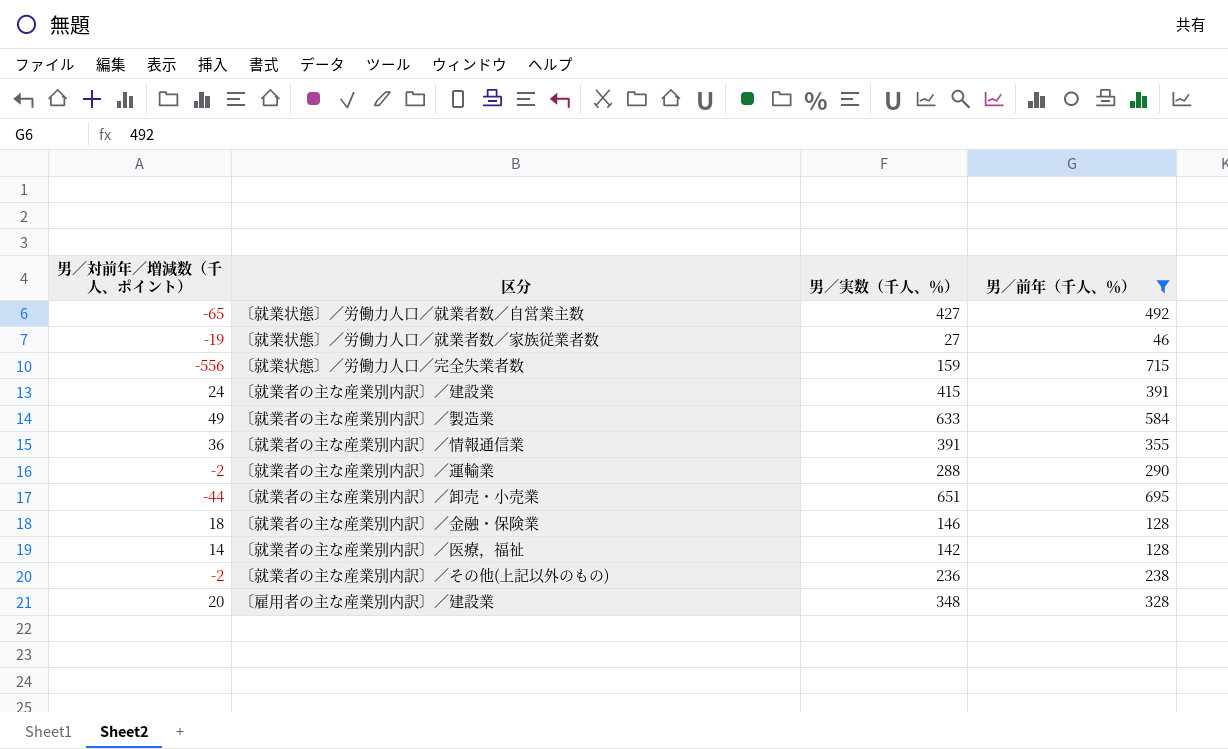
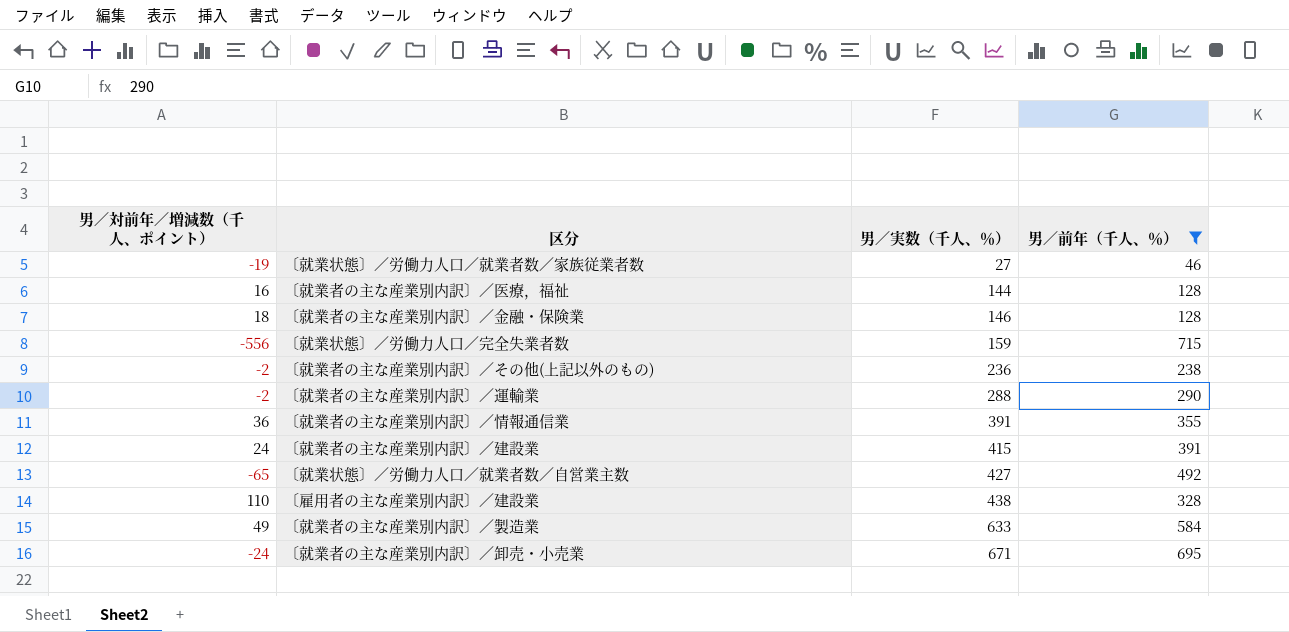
row order: none -> 男／実数（千人、％） ascending
〔就業者の主な産業別内訳〕／医療，福祉 | 男／対前年／増減数（千人、ポイント）: 14 -> 16
〔就業者の主な産業別内訳〕／医療，福祉 | 男／実数（千人、％）: 142 -> 144
〔雇用者の主な産業別内訳〕／建設業 | 男／対前年／増減数（千人、ポイント）: 20 -> 110
〔雇用者の主な産業別内訳〕／建設業 | 男／実数（千人、％）: 348 -> 438
〔就業者の主な産業別内訳〕／卸売・小売業 | 男／対前年／増減数（千人、ポイント）: -44 -> -24
〔就業者の主な産業別内訳〕／卸売・小売業 | 男／実数（千人、％）: 651 -> 671

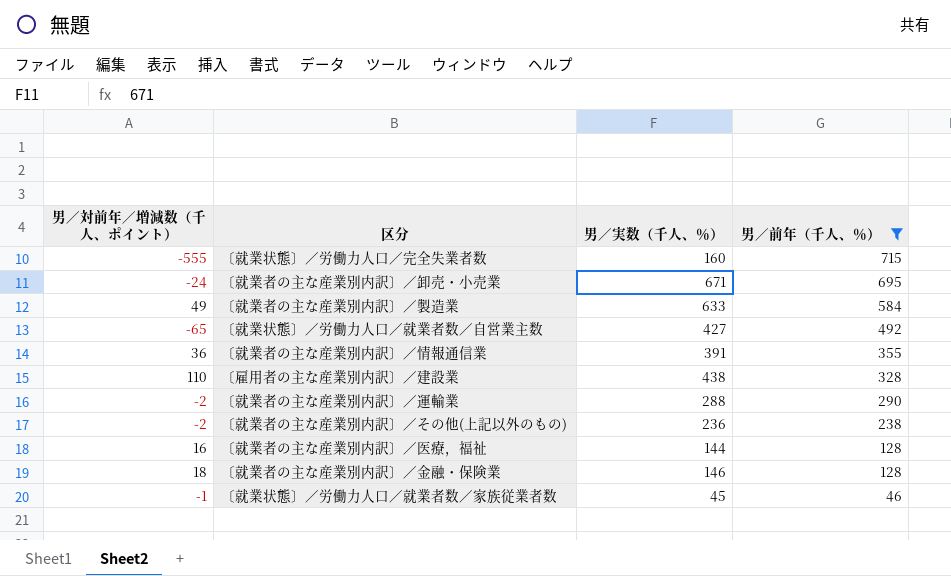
row order: 男／実数（千人、％） ascending -> 男／前年（千人、％） descending
row 〔就業者の主な産業別内訳〕／建設業: 24 | 415 | 391 -> none
〔就業状態〕／労働力人口／完全失業者数 | 男／対前年／増減数（千人、ポイント）: -556 -> -555
〔就業状態〕／労働力人口／完全失業者数 | 男／実数（千人、％）: 159 -> 160
〔就業状態〕／労働力人口／就業者数／家族従業者数 | 男／対前年／増減数（千人、ポイント）: -19 -> -1
〔就業状態〕／労働力人口／就業者数／家族従業者数 | 男／実数（千人、％）: 27 -> 45

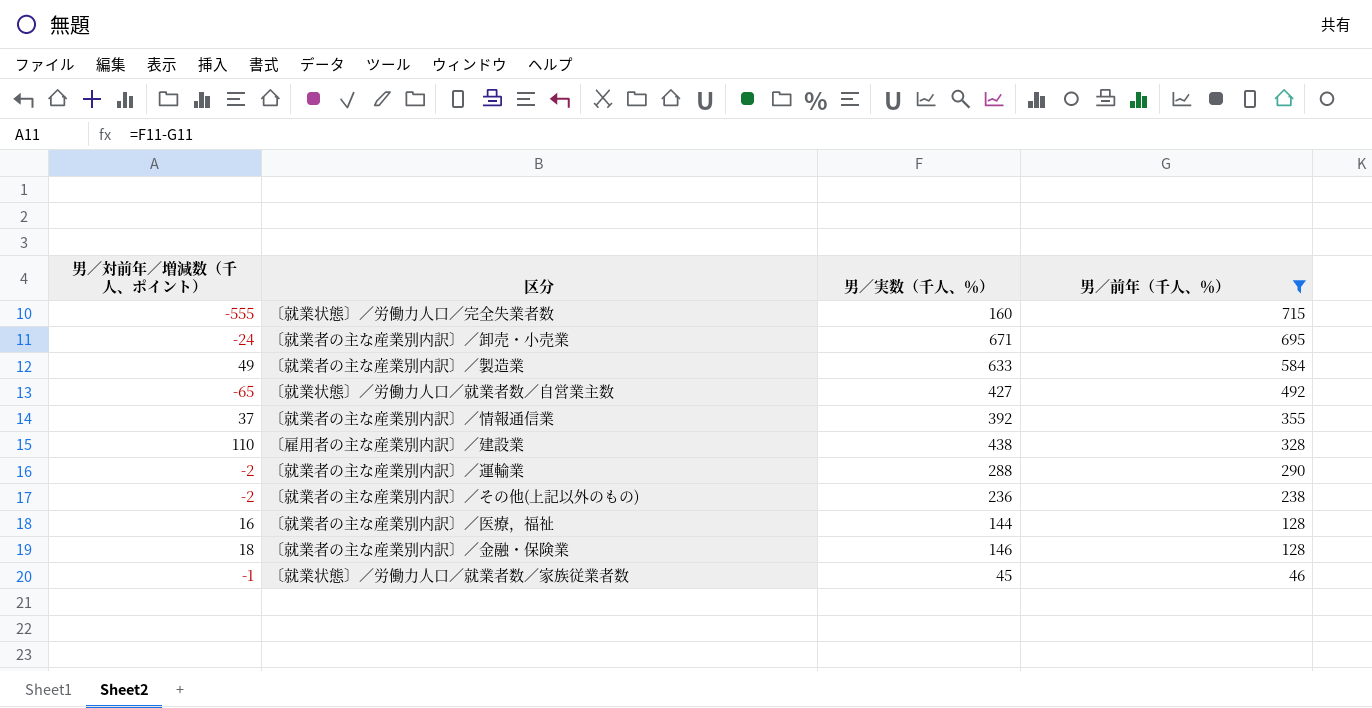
〔就業者の主な産業別内訳〕／情報通信業 | 男／対前年／増減数（千人、ポイント）: 36 -> 37
〔就業者の主な産業別内訳〕／情報通信業 | 男／実数（千人、％）: 391 -> 392

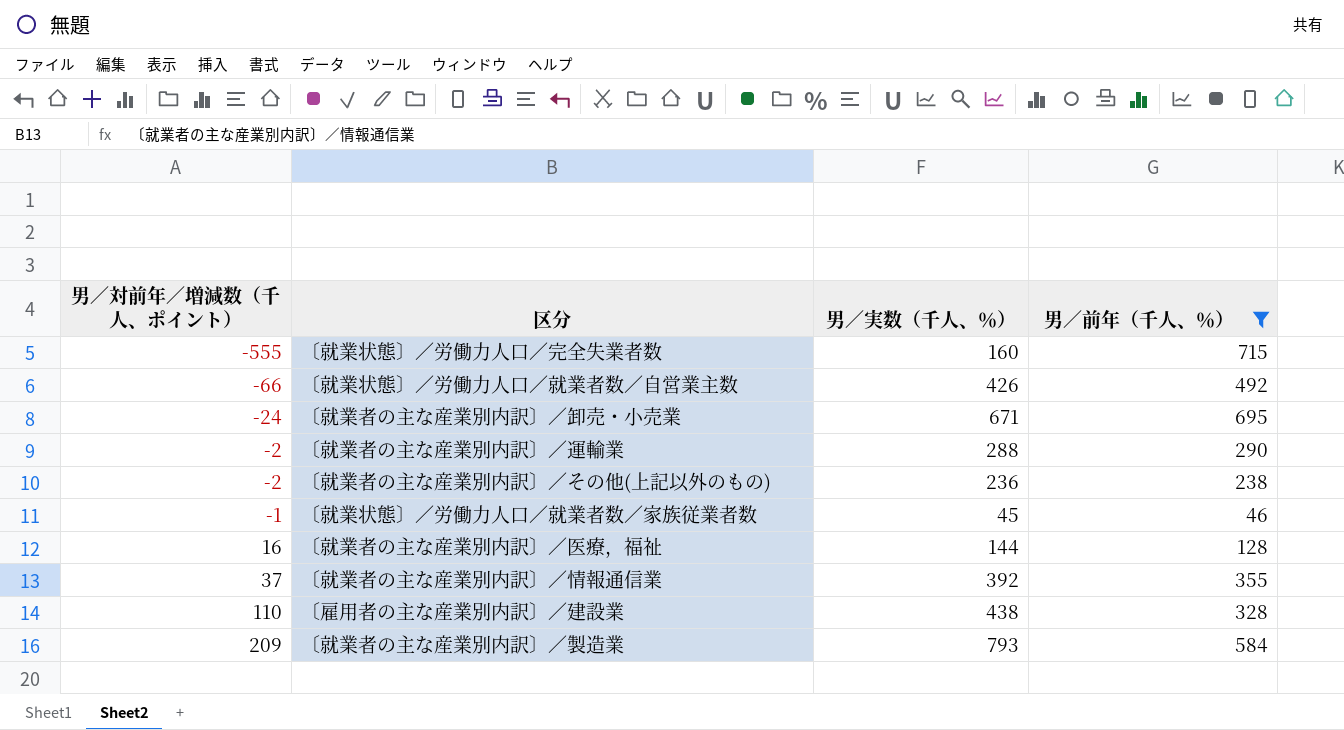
row order: 男／前年（千人、％） descending -> 男／対前年／増減数（千人、ポイント） ascending
row 〔就業者の主な産業別内訳〕／金融・保険業: 18 | 146 | 128 -> none
〔就業状態〕／労働力人口／就業者数／自営業主数 | 男／対前年／増減数（千人、ポイント）: -65 -> -66
〔就業状態〕／労働力人口／就業者数／自営業主数 | 男／実数（千人、％）: 427 -> 426
〔就業者の主な産業別内訳〕／製造業 | 男／対前年／増減数（千人、ポイント）: 49 -> 209
〔就業者の主な産業別内訳〕／製造業 | 男／実数（千人、％）: 633 -> 793

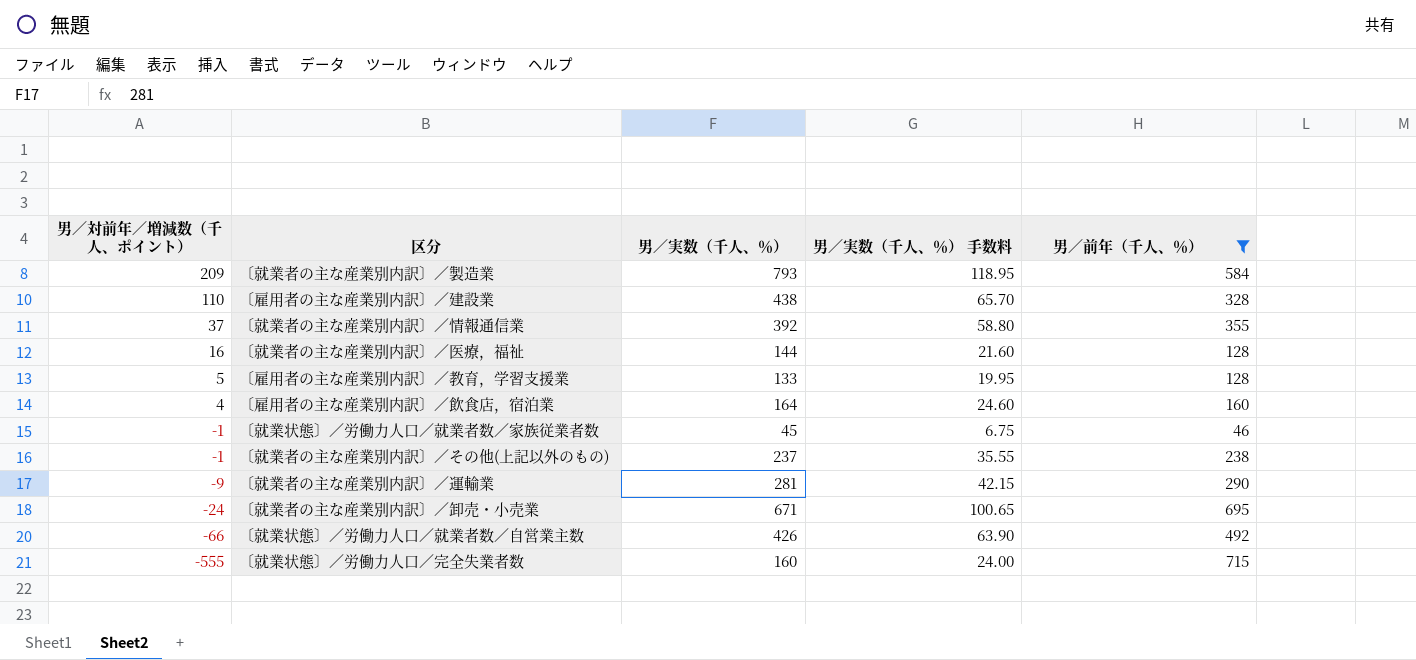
row order: 男／対前年／増減数（千人、ポイント） ascending -> 男／対前年／増減数（千人、ポイント） descending
column 男／実数（千人、％） 手数料 | formula: none -> [男／実数（千人、％）] * 0.15
row 〔雇用者の主な産業別内訳〕／教育，学習支援業: none -> 5 | 133 | 19.95 | 128
row 〔雇用者の主な産業別内訳〕／飲食店，宿泊業: none -> 4 | 164 | 24.60 | 160
〔就業者の主な産業別内訳〕／その他(上記以外のもの) | 男／対前年／増減数（千人、ポイント）: -2 -> -1
〔就業者の主な産業別内訳〕／その他(上記以外のもの) | 男／実数（千人、％）: 236 -> 237
〔就業者の主な産業別内訳〕／運輸業 | 男／対前年／増減数（千人、ポイント）: -2 -> -9
〔就業者の主な産業別内訳〕／運輸業 | 男／実数（千人、％）: 288 -> 281

